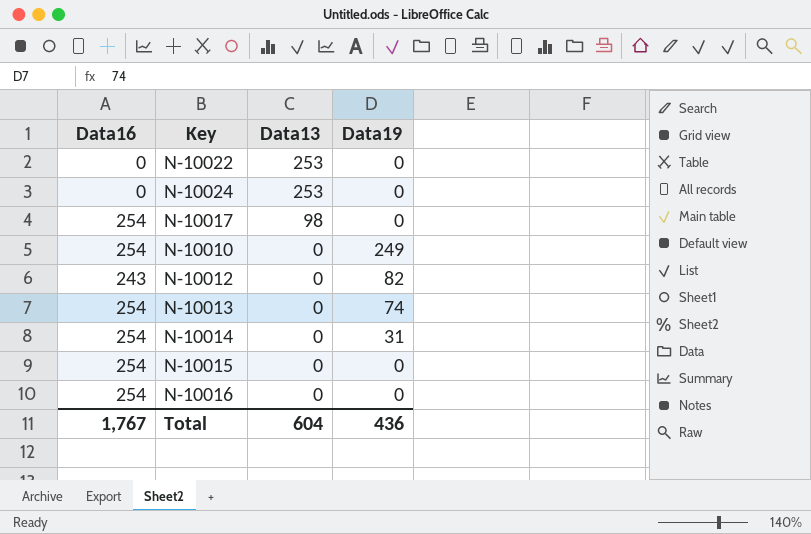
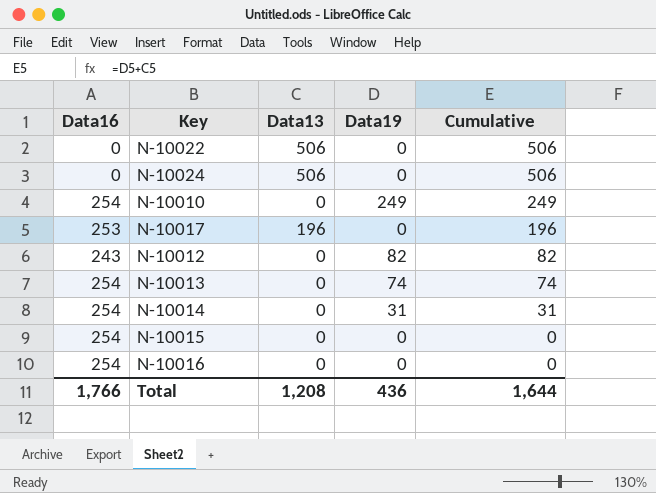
row order: Data13 descending -> Cumulative descending
column Cumulative | formula: none -> [Data13] + [Data19]
N-10022 | Data13: 253 -> 506
N-10024 | Data13: 253 -> 506
N-10017 | Data16: 254 -> 253
N-10017 | Data13: 98 -> 196
Total | Data16: 1,767 -> 1,766
Total | Data13: 604 -> 1,208

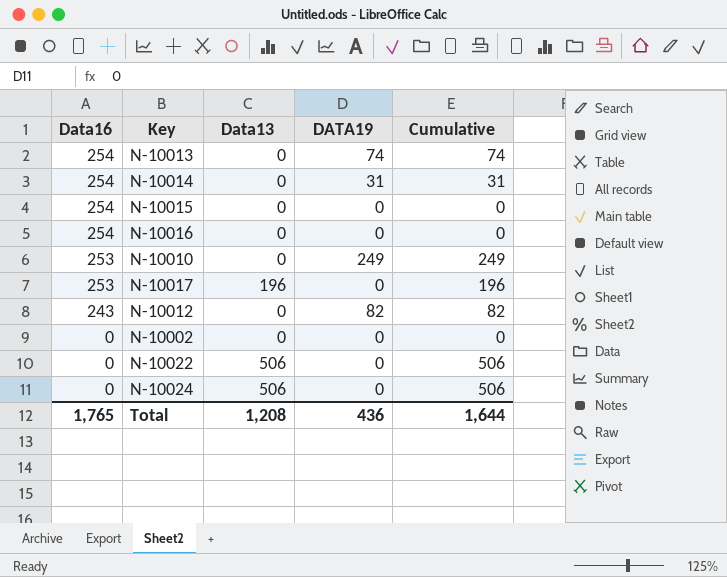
row order: Cumulative descending -> Data16 descending
column name: Data19 -> DATA19
N-10010 | Data16: 254 -> 253
row N-10002: none -> 0 | 0 | 0 | 0
Total | Data16: 1,766 -> 1,765

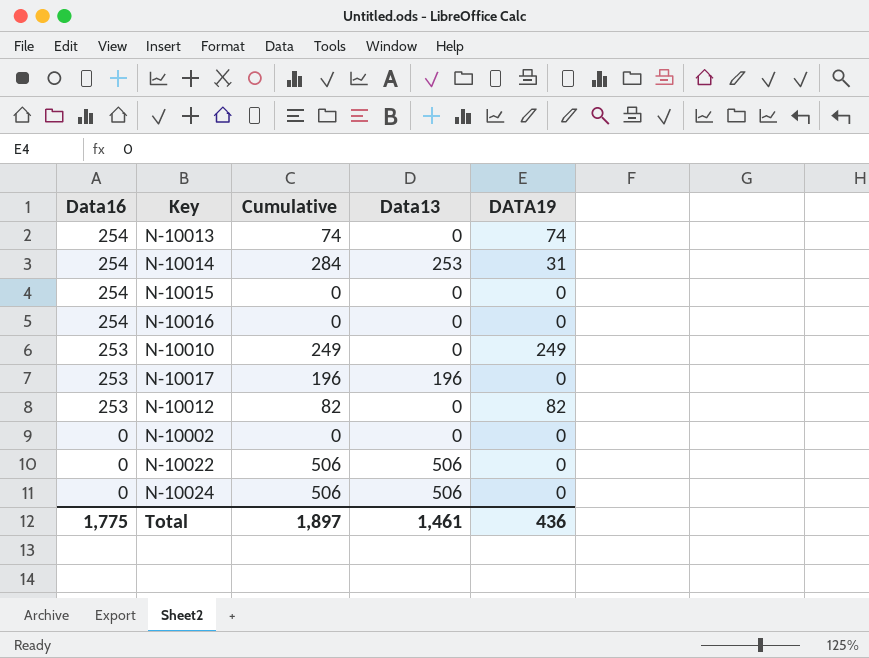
column Cumulative | position: 5 -> 3
N-10014 | Cumulative: 31 -> 284
N-10014 | Data13: 0 -> 253
N-10012 | Data16: 243 -> 253
Total | Data16: 1,765 -> 1,775
Total | Cumulative: 1,644 -> 1,897
Total | Data13: 1,208 -> 1,461

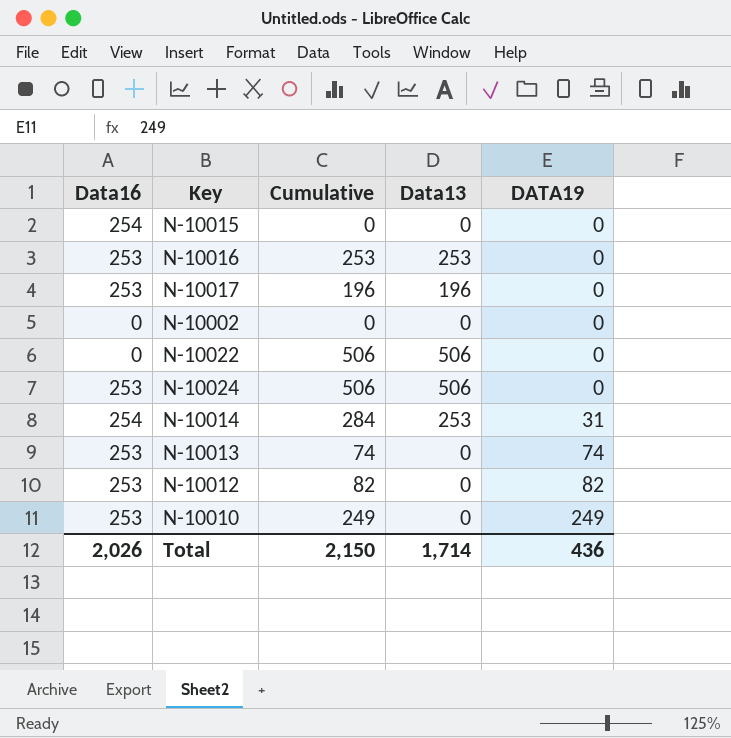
row order: Data16 descending -> DATA19 ascending
N-10016 | Data16: 254 -> 253
N-10016 | Cumulative: 0 -> 253
N-10016 | Data13: 0 -> 253
N-10024 | Data16: 0 -> 253
N-10013 | Data16: 254 -> 253
Total | Data16: 1,775 -> 2,026
Total | Cumulative: 1,897 -> 2,150
Total | Data13: 1,461 -> 1,714

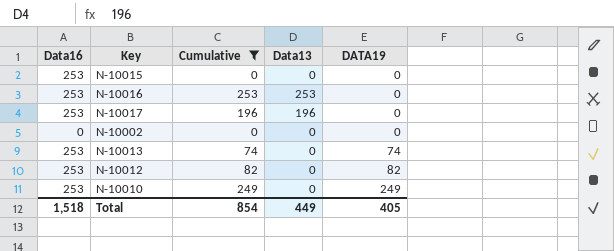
filter: none -> Cumulative <= 253
N-10015 | Data16: 254 -> 253
Total | Data16: 2,026 -> 1,518
Total | Cumulative: 2,150 -> 854
Total | Data13: 1,714 -> 449
Total | DATA19: 436 -> 405

